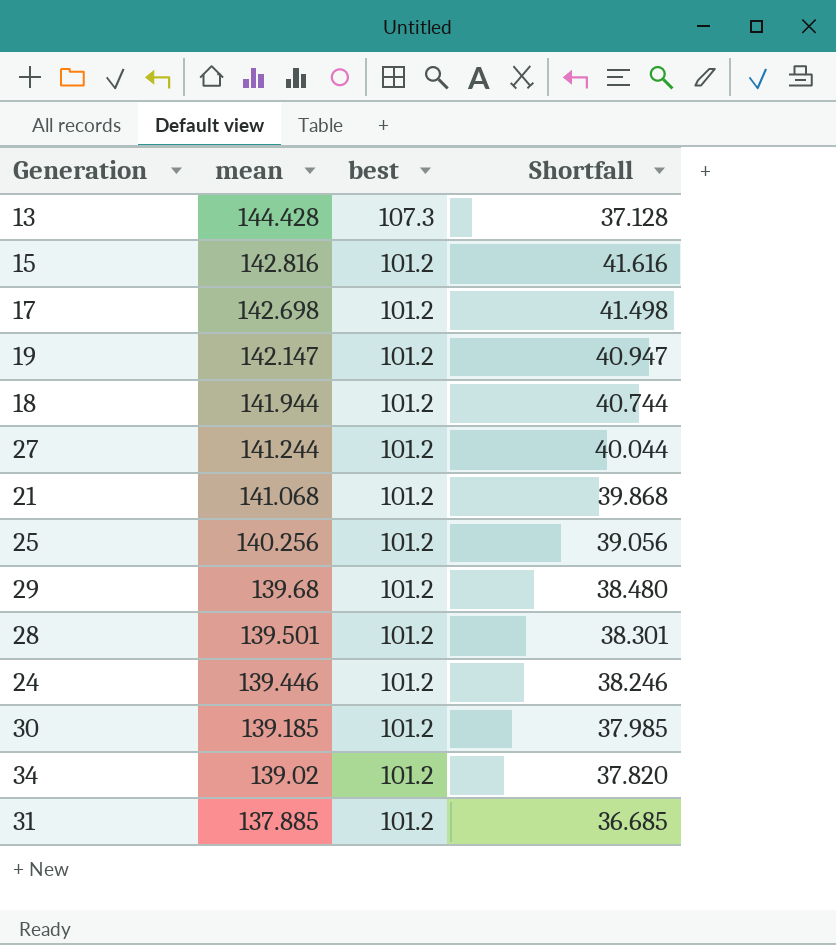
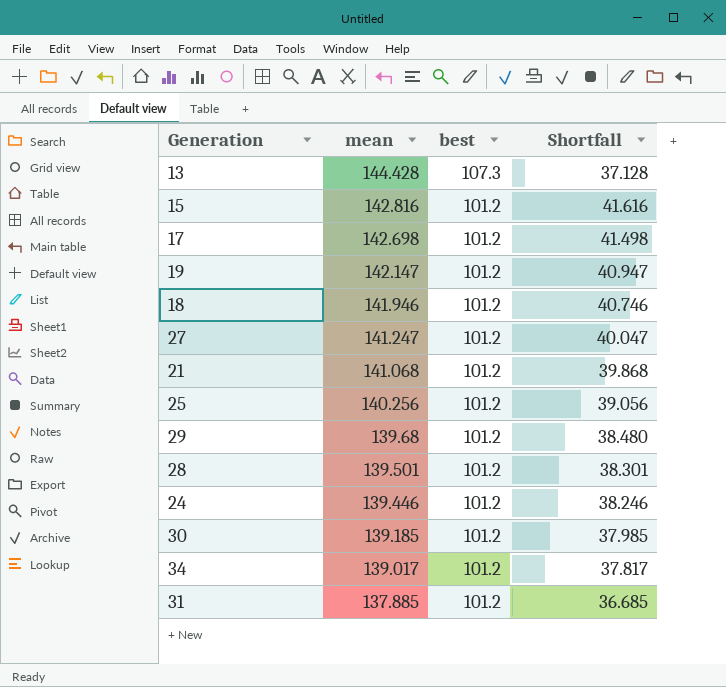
18 | mean: 141.944 -> 141.946
18 | Shortfall: 40.744 -> 40.746
27 | mean: 141.244 -> 141.247
27 | Shortfall: 40.044 -> 40.047
34 | mean: 139.02 -> 139.017
34 | Shortfall: 37.820 -> 37.817

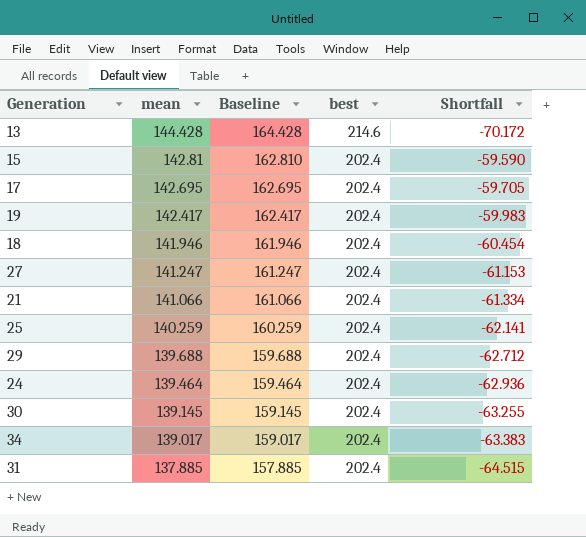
column Baseline | formula: none -> [mean] + 20
row 28: 139.501 | 101.2 | 38.301 -> none
13 | best: 107.3 -> 214.6
13 | Shortfall: 37.128 -> -70.172
15 | mean: 142.816 -> 142.81
15 | best: 101.2 -> 202.4
15 | Shortfall: 41.616 -> -59.590
17 | mean: 142.698 -> 142.695
17 | best: 101.2 -> 202.4
17 | Shortfall: 41.498 -> -59.705
19 | mean: 142.147 -> 142.417
19 | best: 101.2 -> 202.4
19 | Shortfall: 40.947 -> -59.983
18 | best: 101.2 -> 202.4
18 | Shortfall: 40.746 -> -60.454
27 | best: 101.2 -> 202.4
27 | Shortfall: 40.047 -> -61.153
21 | mean: 141.068 -> 141.066
21 | best: 101.2 -> 202.4
21 | Shortfall: 39.868 -> -61.334
25 | mean: 140.256 -> 140.259
25 | best: 101.2 -> 202.4
25 | Shortfall: 39.056 -> -62.141
29 | mean: 139.68 -> 139.688
29 | best: 101.2 -> 202.4
29 | Shortfall: 38.480 -> -62.712
24 | mean: 139.446 -> 139.464
24 | best: 101.2 -> 202.4
24 | Shortfall: 38.246 -> -62.936
30 | mean: 139.185 -> 139.145
30 | best: 101.2 -> 202.4
30 | Shortfall: 37.985 -> -63.255
34 | best: 101.2 -> 202.4
34 | Shortfall: 37.817 -> -63.383
31 | best: 101.2 -> 202.4
31 | Shortfall: 36.685 -> -64.515

